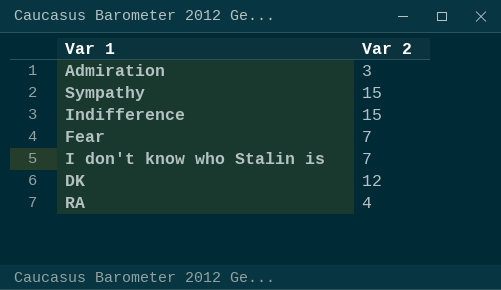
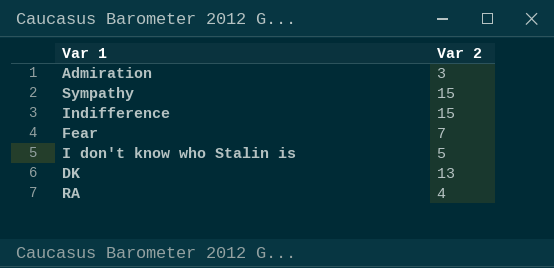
I don't know who Stalin is | Var 2: 7 -> 5
DK | Var 2: 12 -> 13

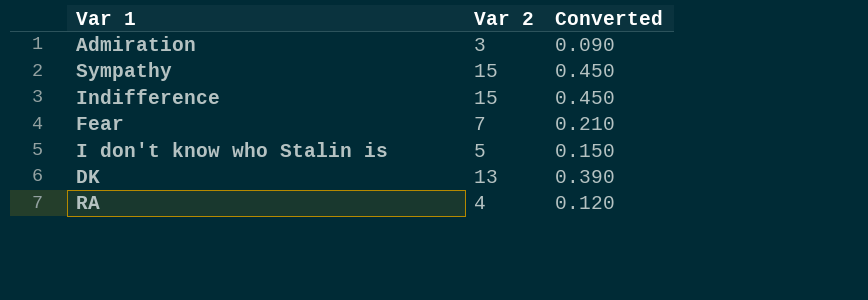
column Converted | formula: none -> [Var 2] * 0.03

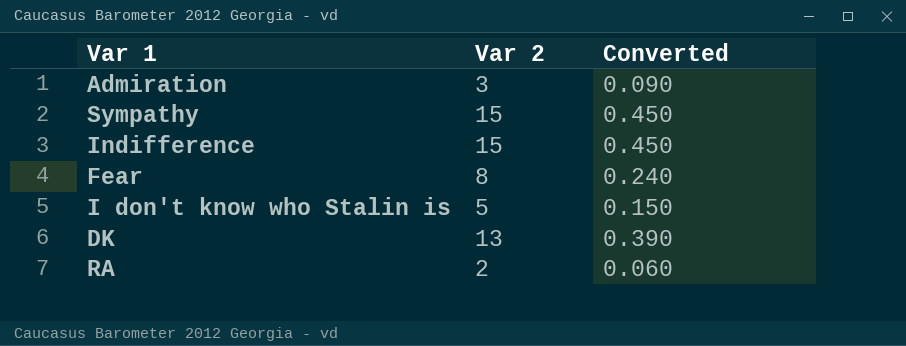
Fear | Var 2: 7 -> 8
Fear | Converted: 0.210 -> 0.240
RA | Var 2: 4 -> 2
RA | Converted: 0.120 -> 0.060

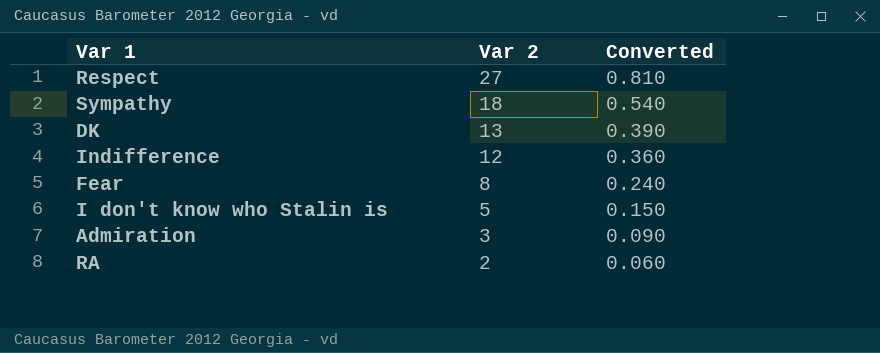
row order: none -> Var 2 descending
row Respect: none -> 27 | 0.810
Sympathy | Var 2: 15 -> 18
Sympathy | Converted: 0.450 -> 0.540
Indifference | Var 2: 15 -> 12
Indifference | Converted: 0.450 -> 0.360

